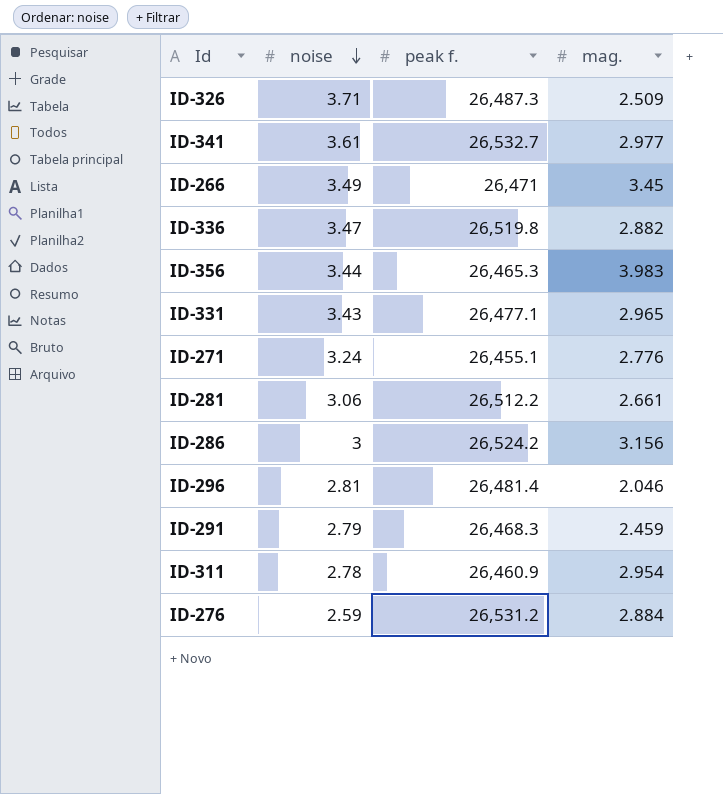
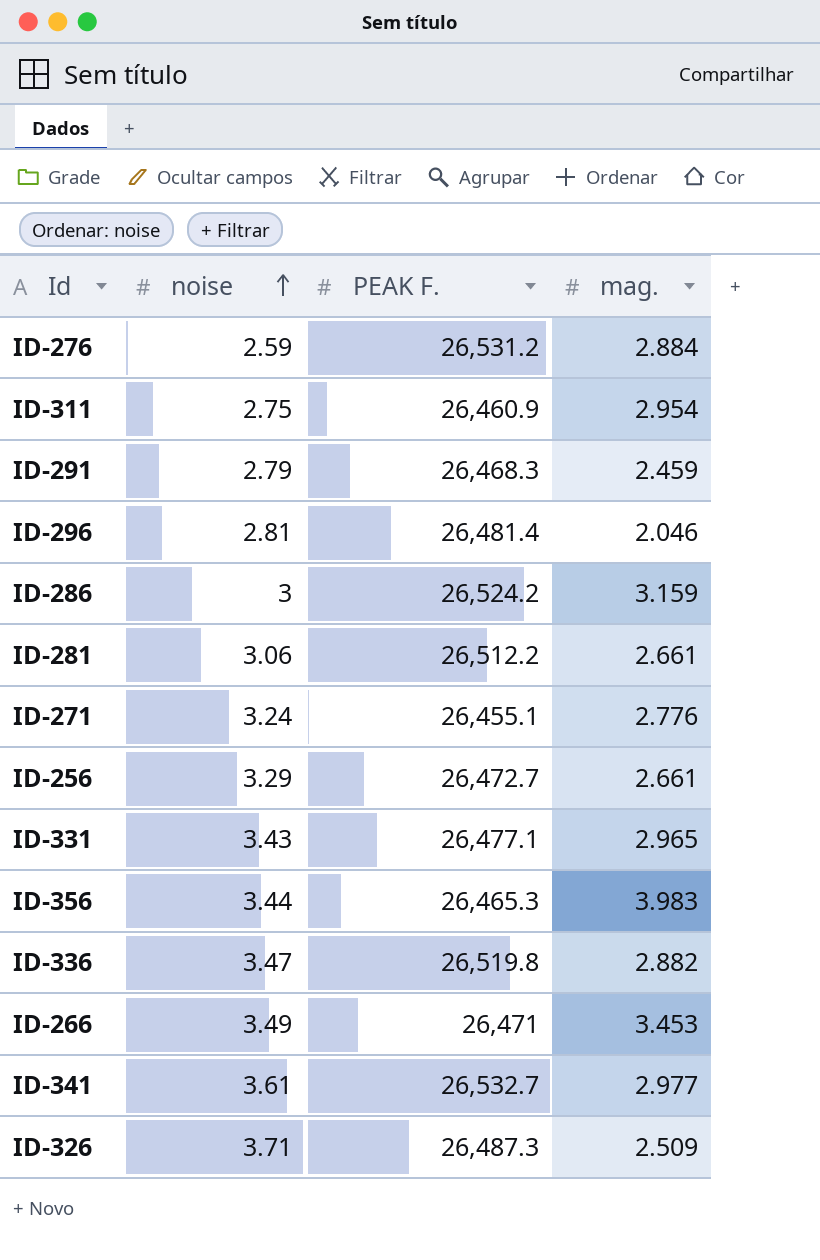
row order: noise descending -> noise ascending
column name: peak f. -> PEAK F.
ID-311 | noise: 2.78 -> 2.75
ID-286 | mag.: 3.156 -> 3.159
row ID-256: none -> 3.29 | 26,472.7 | 2.661
ID-266 | mag.: 3.45 -> 3.453

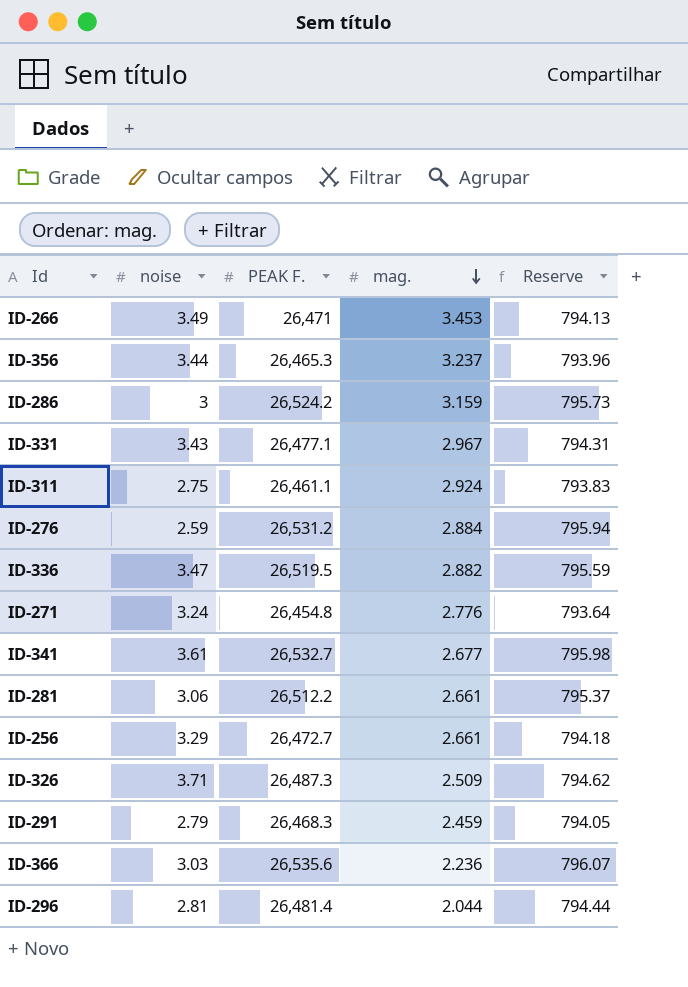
row order: noise ascending -> mag. descending
column Reserve | formula: none -> [PEAK F.] * 0.03
ID-356 | mag.: 3.983 -> 3.237
ID-331 | mag.: 2.965 -> 2.967
ID-311 | PEAK F.: 26,460.9 -> 26,461.1
ID-311 | mag.: 2.954 -> 2.924
ID-336 | PEAK F.: 26,519.8 -> 26,519.5
ID-271 | PEAK F.: 26,455.1 -> 26,454.8
ID-341 | mag.: 2.977 -> 2.677
row ID-366: none -> 3.03 | 26,535.6 | 2.236 | 796.07
ID-296 | mag.: 2.046 -> 2.044

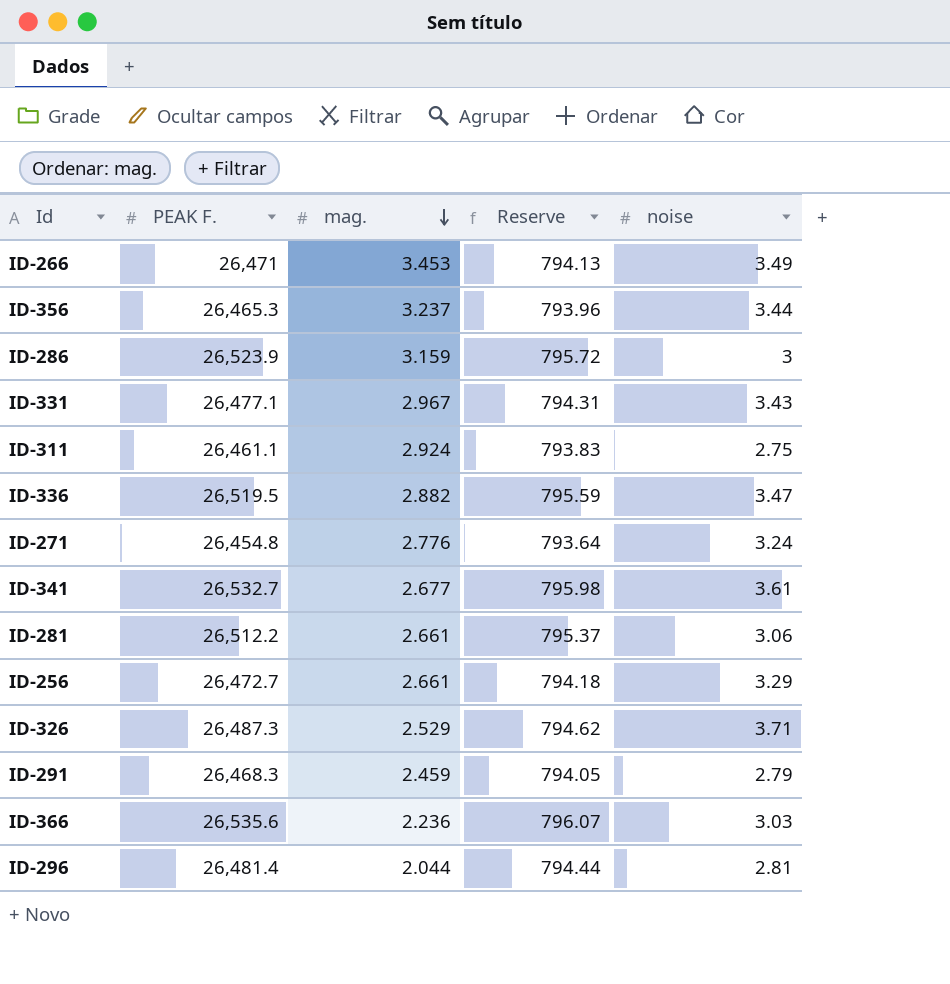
column noise | position: 2 -> 5
row ID-276: 2.59 | 26,531.2 | 2.884 | 795.94 -> none
ID-286 | PEAK F.: 26,524.2 -> 26,523.9
ID-286 | Reserve: 795.73 -> 795.72
ID-326 | mag.: 2.509 -> 2.529

